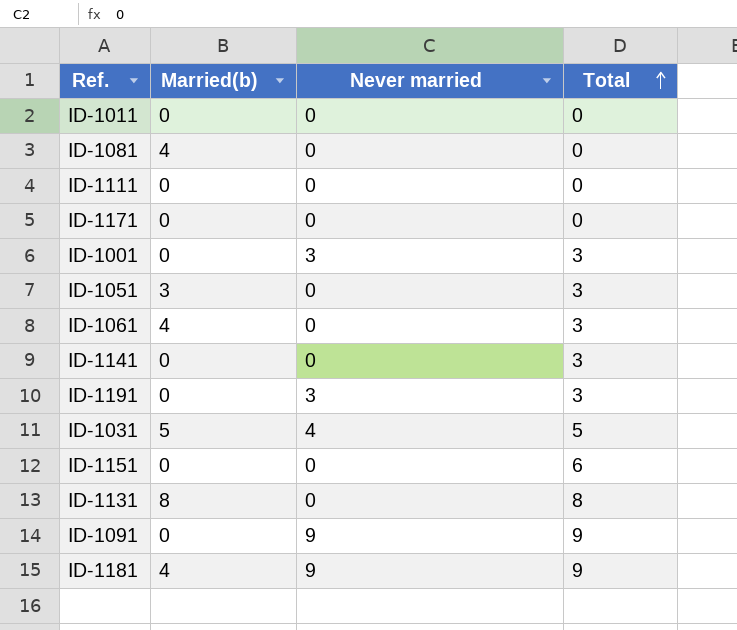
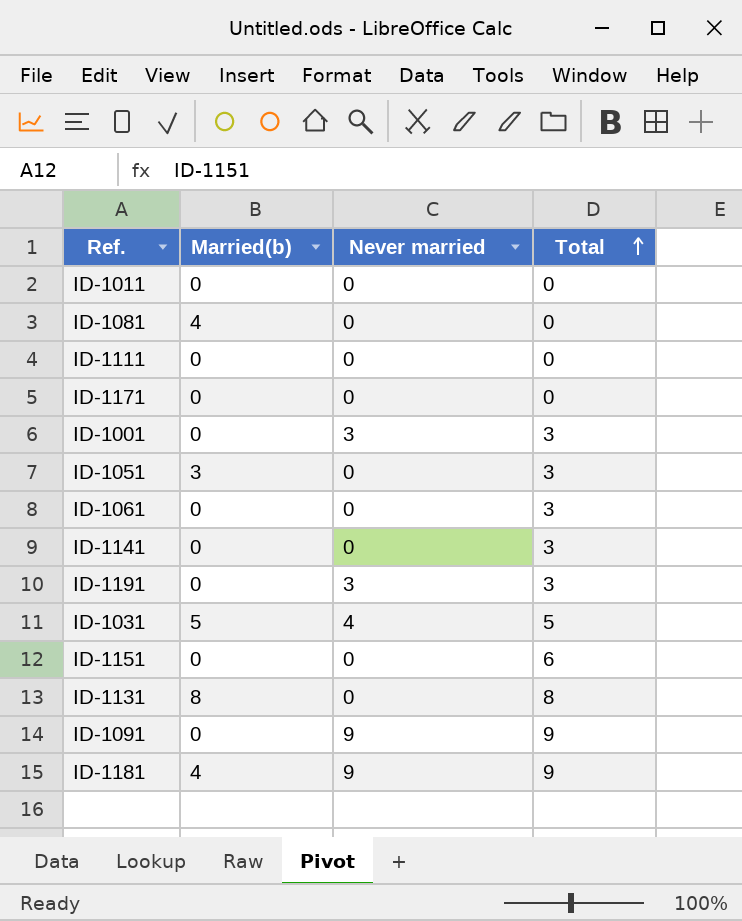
ID-1061 | Married(b): 4 -> 0

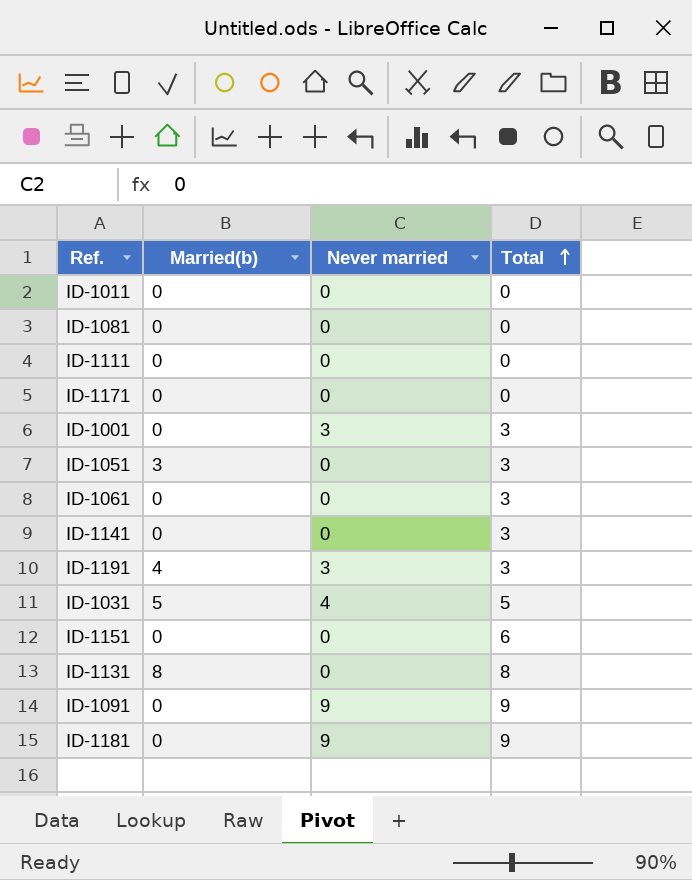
ID-1081 | Married(b): 4 -> 0
ID-1191 | Married(b): 0 -> 4
ID-1181 | Married(b): 4 -> 0

